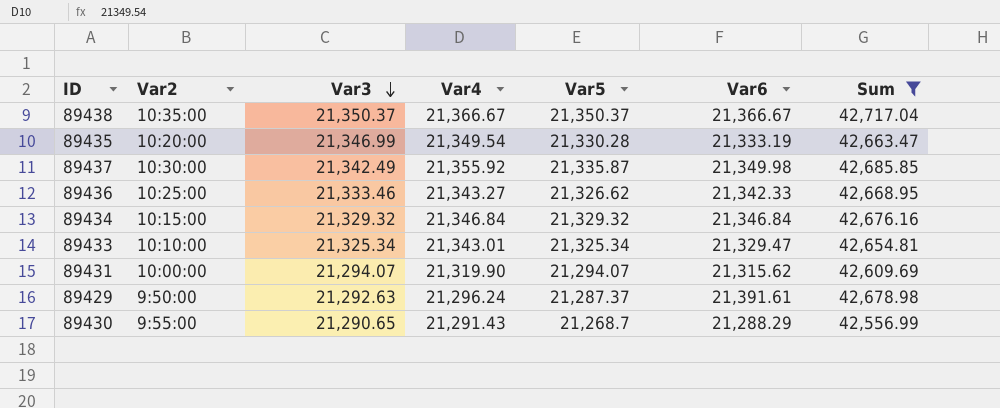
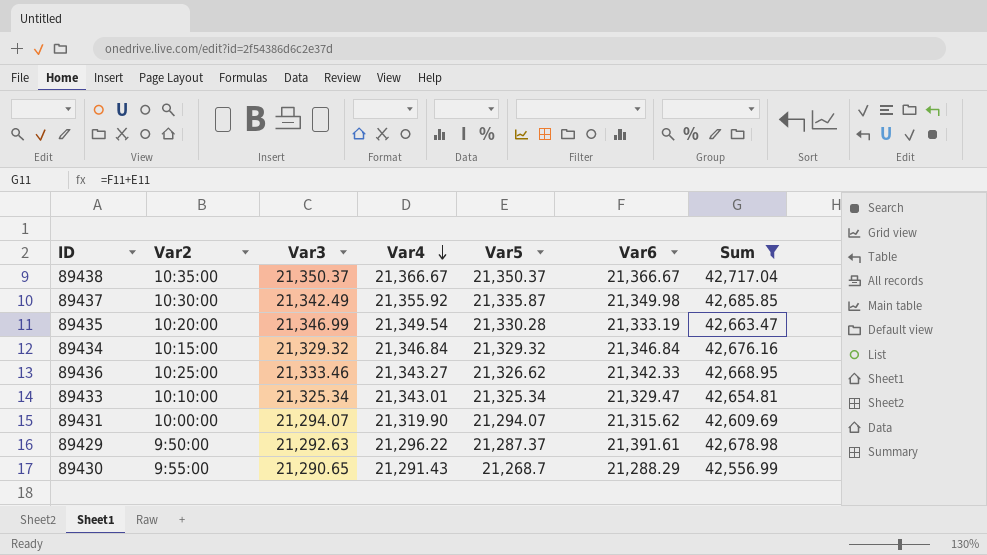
row order: Var3 descending -> Var4 descending
89429 | Var4: 21,296.24 -> 21,296.22

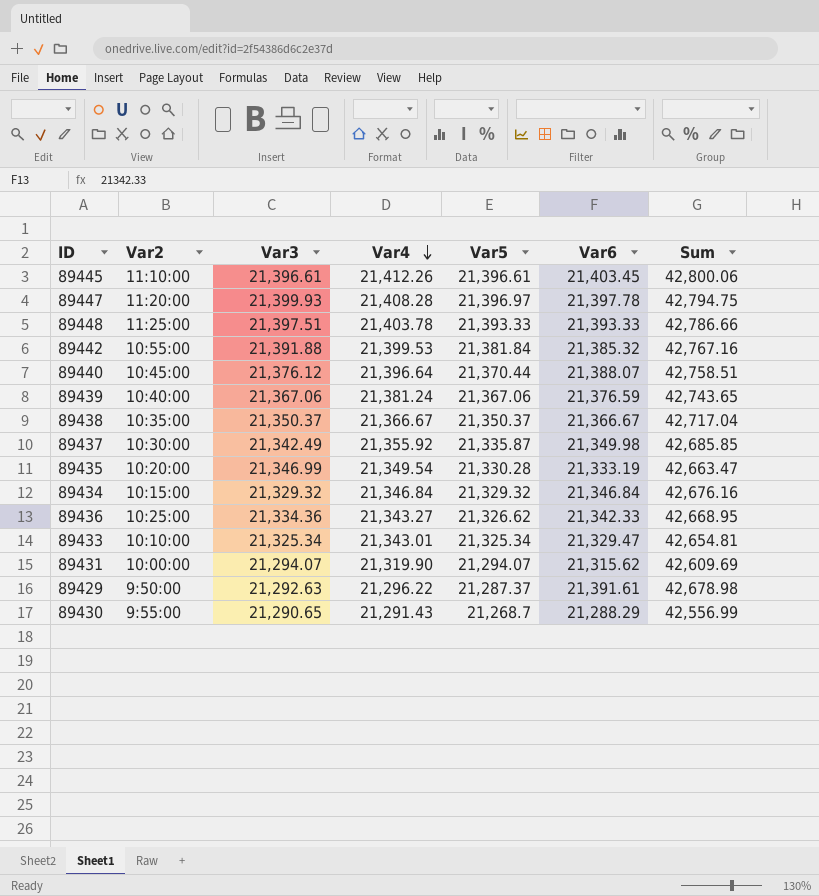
filter: Sum <= 42,717.04 -> none
89436 | Var3: 21,333.46 -> 21,334.36

